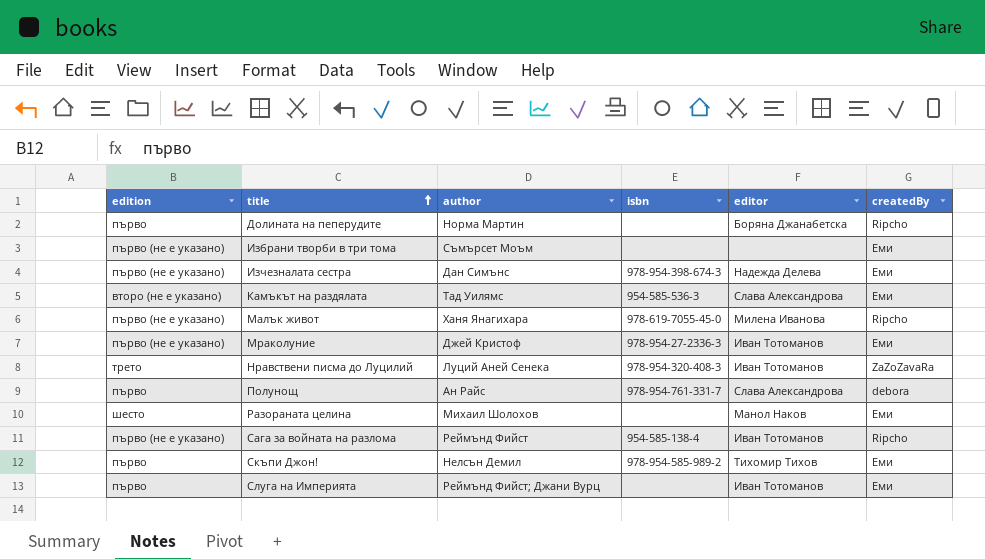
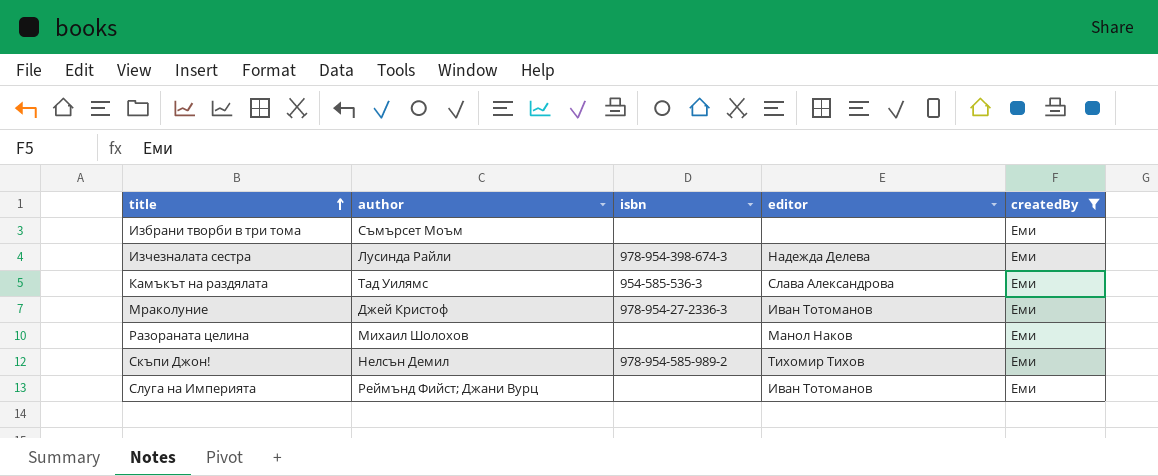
filter: none -> createdBy = Еми
column edition | position: 1 -> none
Изчезналата сестра | author: Дан Симънс -> Лусинда Райли

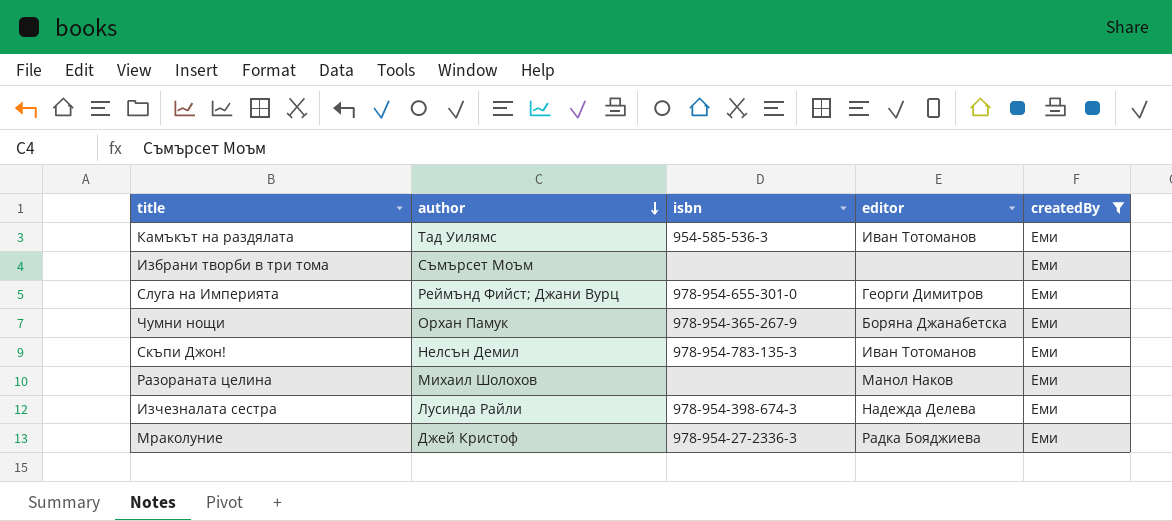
row order: title ascending -> author descending
Камъкът на раздялата | editor: Слава Александрова -> Иван Тотоманов
Слуга на Империята | isbn: none -> 978-954-655-301-0
Слуга на Империята | editor: Иван Тотоманов -> Георги Димитров
row Чумни нощи: none -> Орхан Памук | 978-954-365-267-9 | Боряна Джанабетска | Еми
Скъпи Джон! | isbn: 978-954-585-989-2 -> 978-954-783-135-3
Скъпи Джон! | editor: Тихомир Тихов -> Иван Тотоманов
Мраколуние | editor: Иван Тотоманов -> Радка Бояджиева

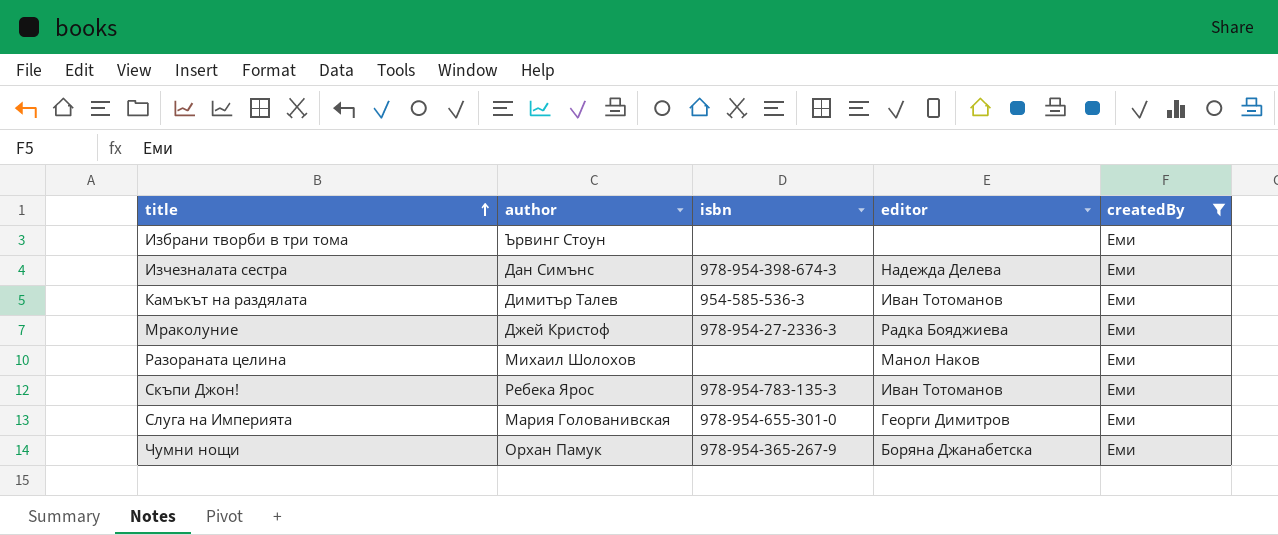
row order: author descending -> title ascending
Избрани творби в три тома | author: Съмърсет Моъм -> Ървинг Стоун
Изчезналата сестра | author: Лусинда Райли -> Дан Симънс
Камъкът на раздялата | author: Тад Уилямс -> Димитър Талев
Скъпи Джон! | author: Нелсън Демил -> Ребека Ярос
Слуга на Империята | author: Реймънд Фийст; Джани Вурц -> Мария Голованивская

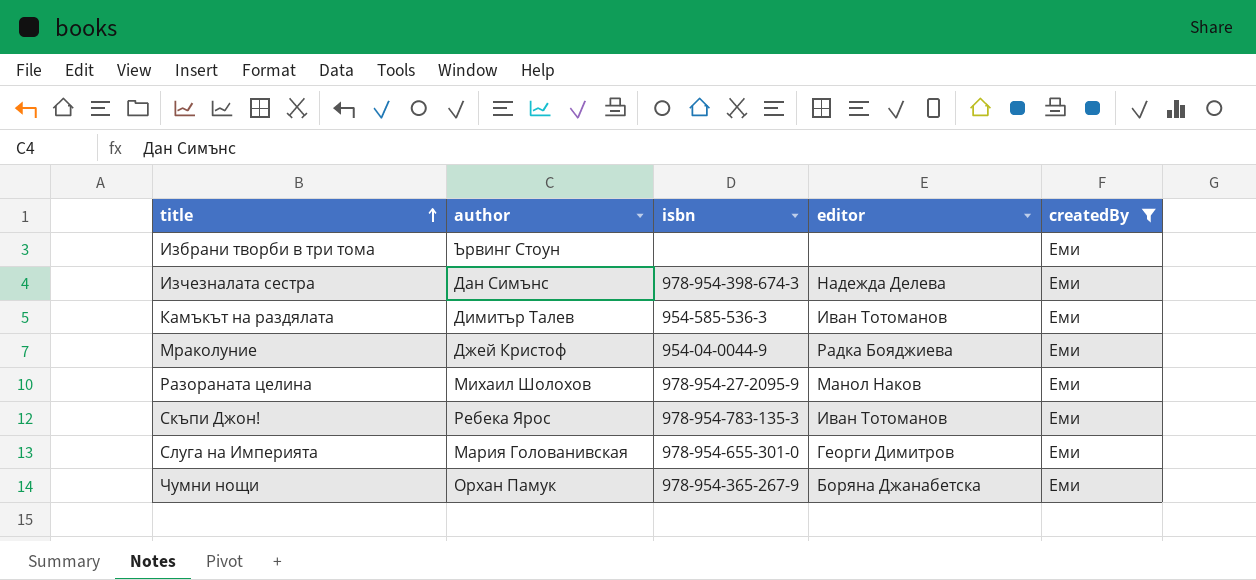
Мраколуние | isbn: 978-954-27-2336-3 -> 954-04-0044-9
Разораната целина | isbn: none -> 978-954-27-2095-9

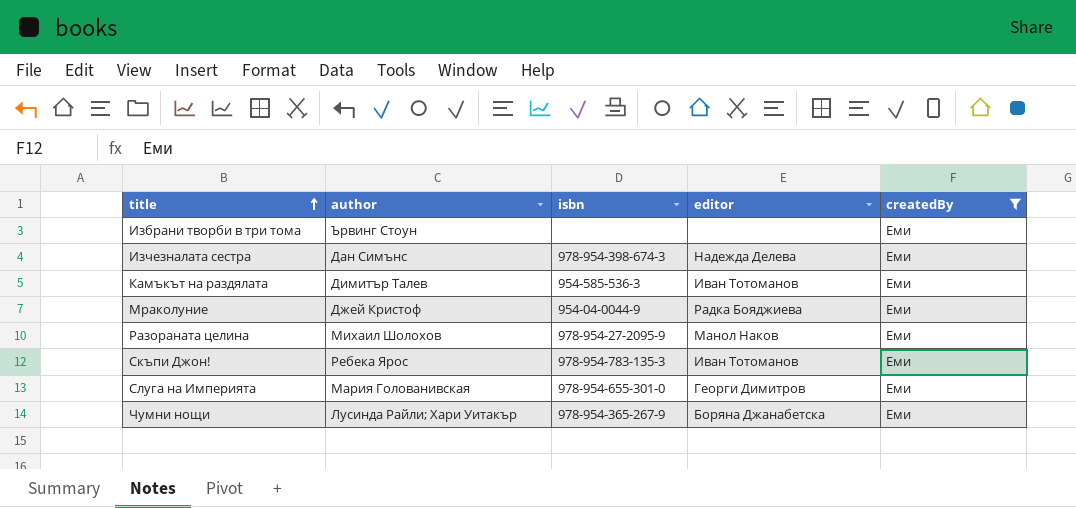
Чумни нощи | author: Орхан Памук -> Лусинда Райли; Хари Уитакър

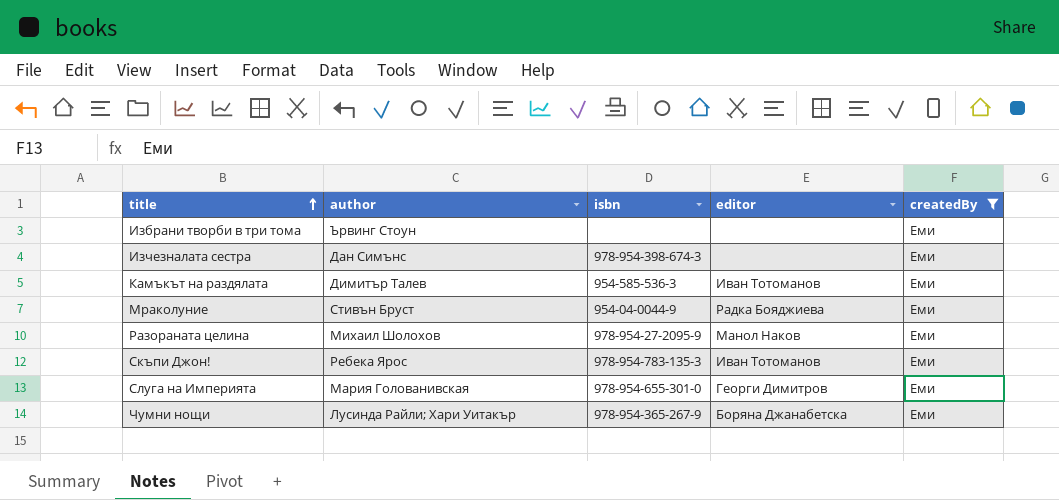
Изчезналата сестра | editor: Надежда Делева -> none
Мраколуние | author: Джей Кристоф -> Стивън Бруст

